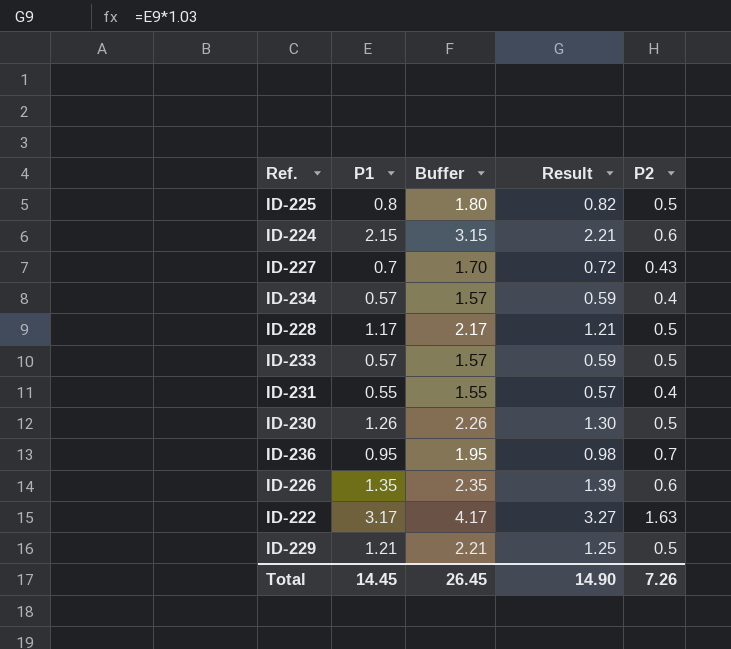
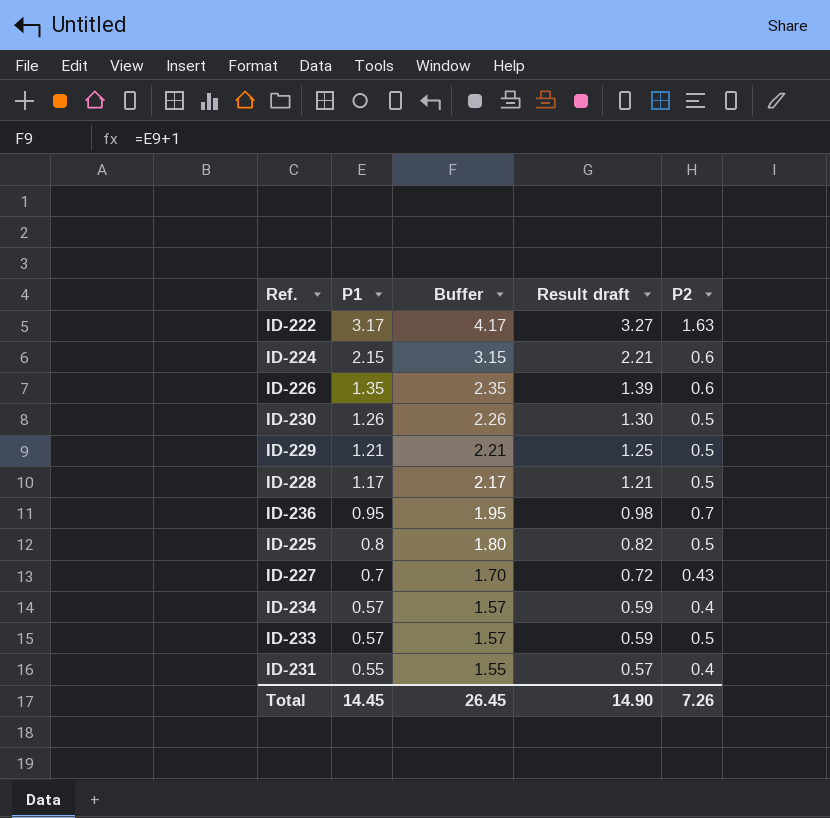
row order: none -> P1 descending
column name: Result -> Result draft

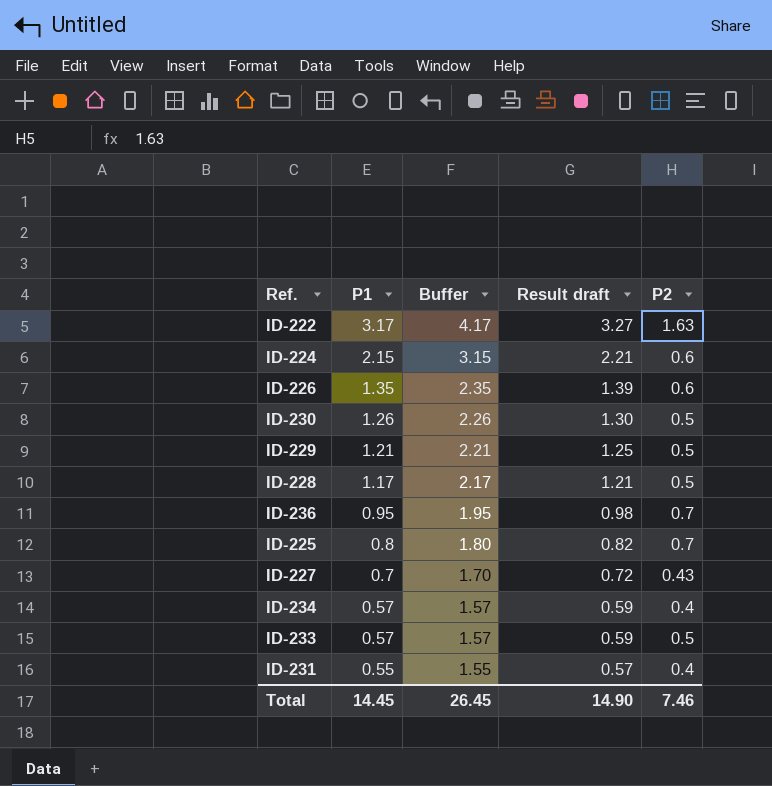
ID-225 | P2: 0.5 -> 0.7
Total | P2: 7.26 -> 7.46

